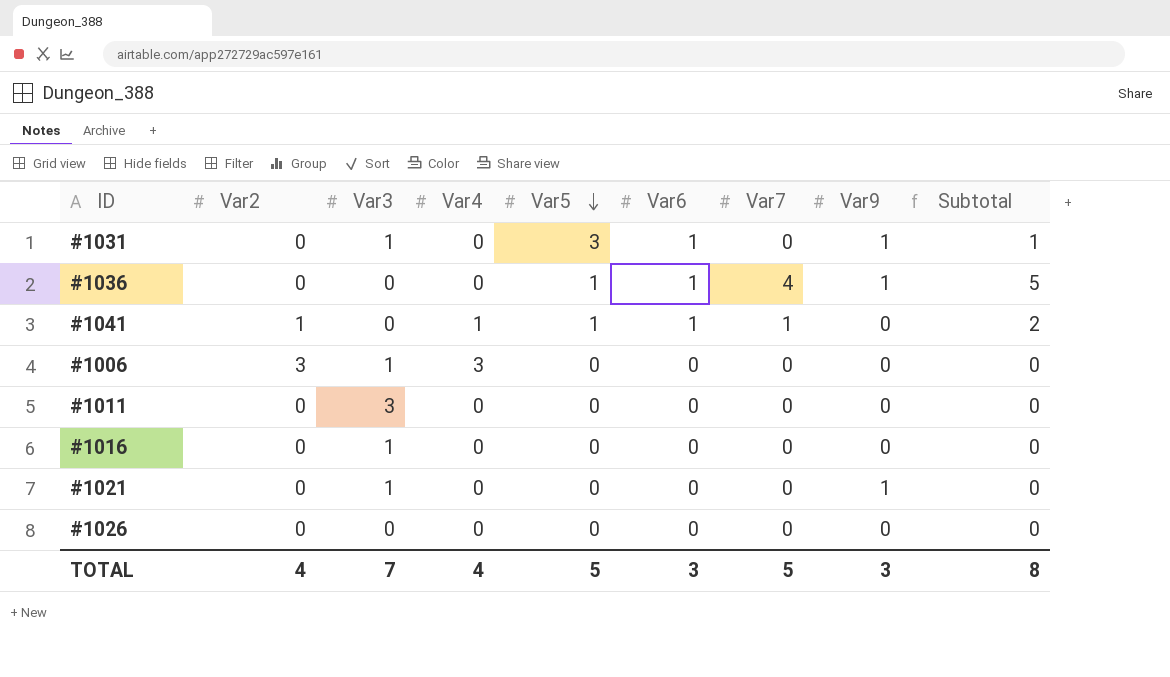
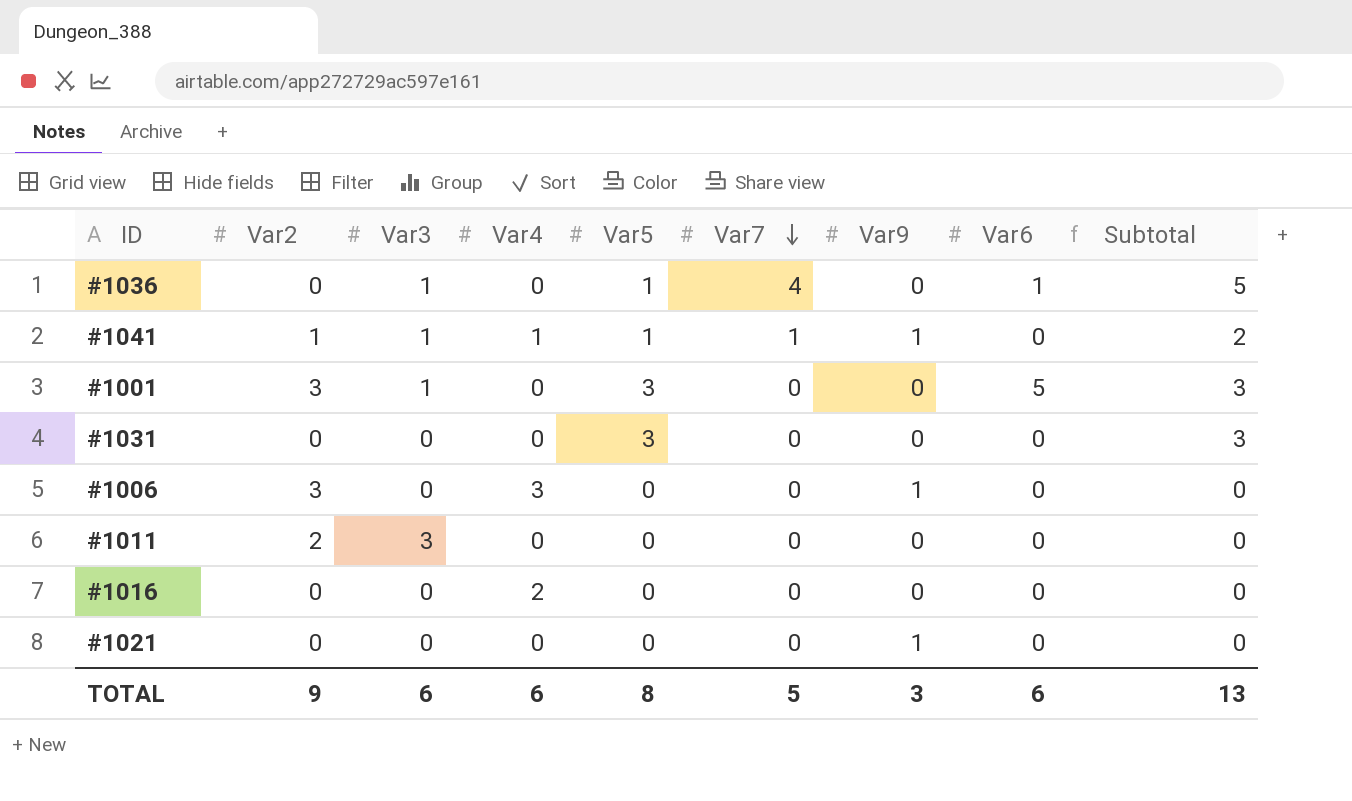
row order: Var5 descending -> Var7 descending
column Var6 | position: 6 -> 8
column Subtotal | formula: [Var6] + [Var7] -> [Var5] + [Var7]
row #1026: 0 | 0 | 0 | 0 | 0 | 0 | 0 | 0 -> none
#1036 | Var3: 0 -> 1
#1036 | Var9: 1 -> 0
#1041 | Var3: 0 -> 1
#1041 | Var9: 0 -> 1
#1041 | Var6: 1 -> 0
row #1001: none -> 3 | 1 | 0 | 3 | 0 | 0 | 5 | 3
#1031 | Var3: 1 -> 0
#1031 | Var9: 1 -> 0
#1031 | Var6: 1 -> 0
#1006 | Var3: 1 -> 0
#1006 | Var9: 0 -> 1
#1011 | Var2: 0 -> 2
#1016 | Var3: 1 -> 0
#1016 | Var4: 0 -> 2
#1021 | Var3: 1 -> 0
TOTAL | Var2: 4 -> 9
TOTAL | Var3: 7 -> 6
TOTAL | Var4: 4 -> 6
TOTAL | Var5: 5 -> 8
TOTAL | Var6: 3 -> 6
TOTAL | Subtotal: 8 -> 13

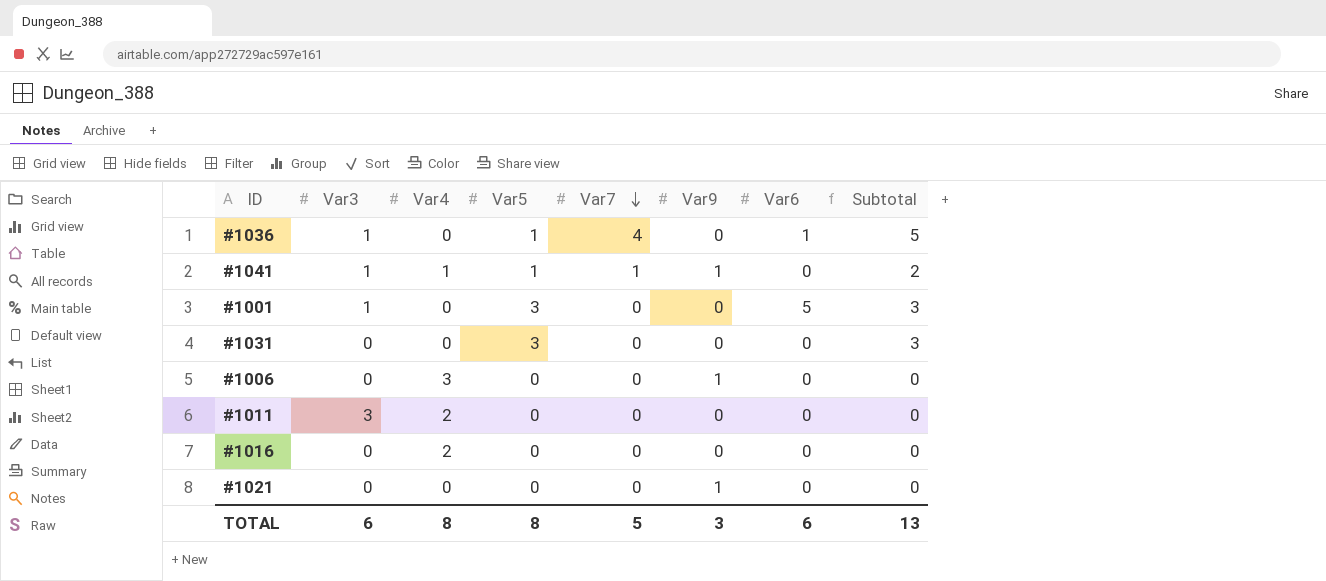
column Var2 | position: 2 -> none
#1011 | Var4: 0 -> 2
TOTAL | Var4: 6 -> 8

